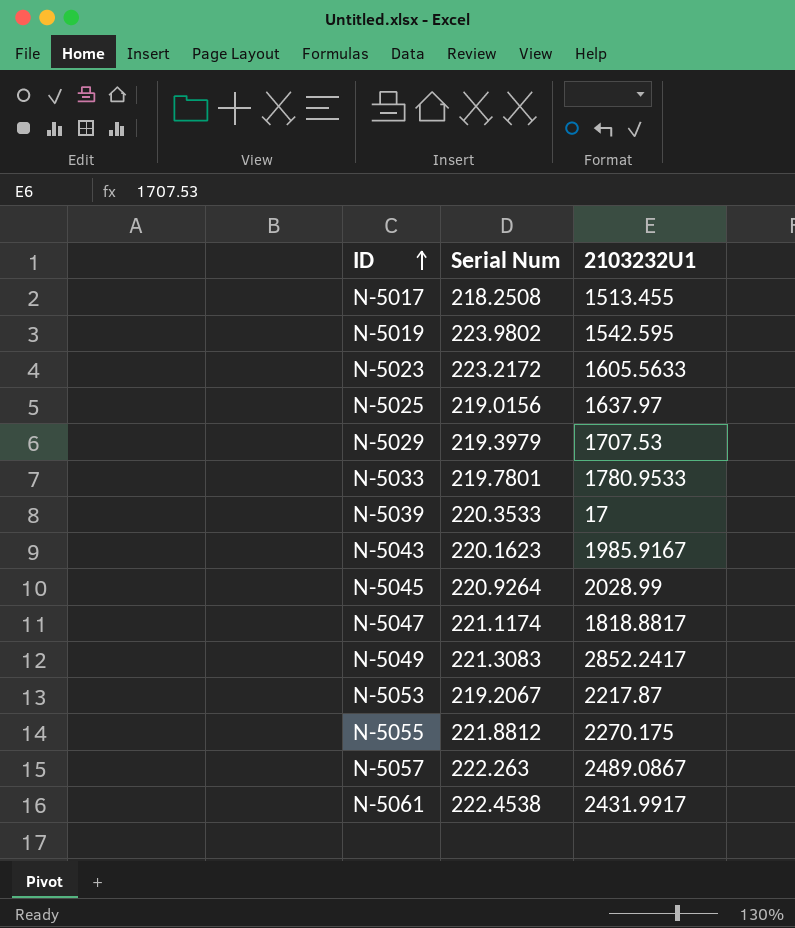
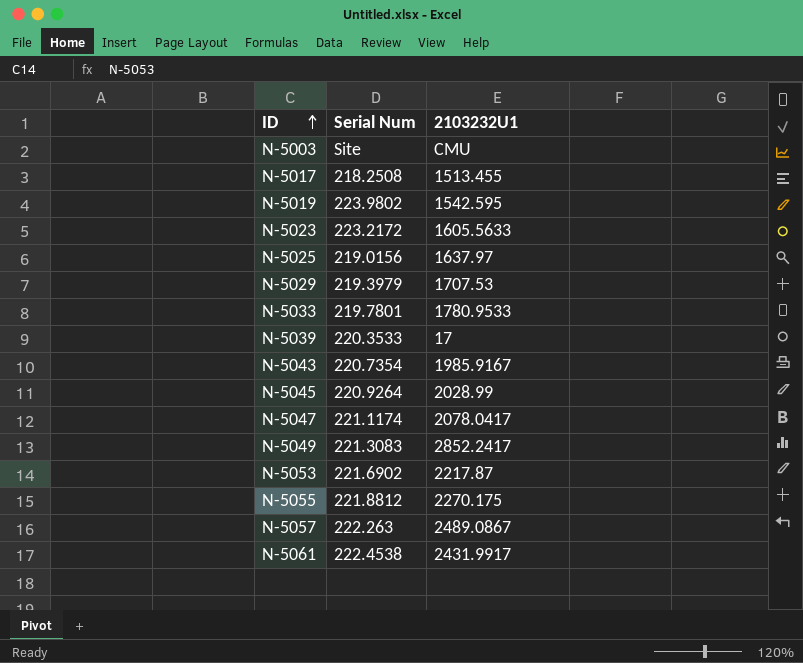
row N-5003: none -> Site | CMU
N-5043 | Serial Num: 220.1623 -> 220.7354
N-5047 | 2103232U1: 1818.8817 -> 2078.0417
N-5053 | Serial Num: 219.2067 -> 221.6902

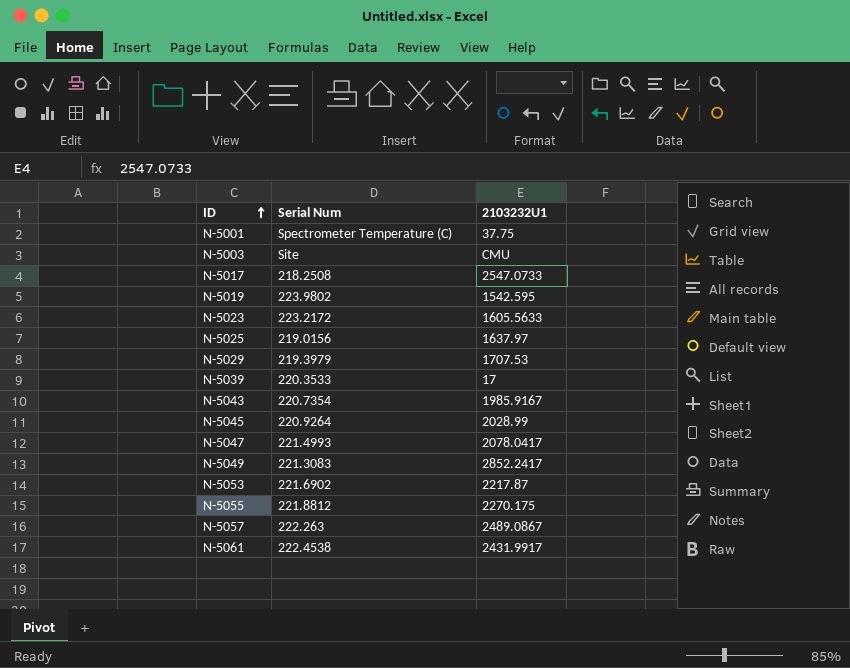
row N-5033: 219.7801 | 1780.9533 -> none
row N-5001: none -> Spectrometer Temperature (C) | 37.75
N-5017 | 2103232U1: 1513.455 -> 2547.0733
N-5047 | Serial Num: 221.1174 -> 221.4993

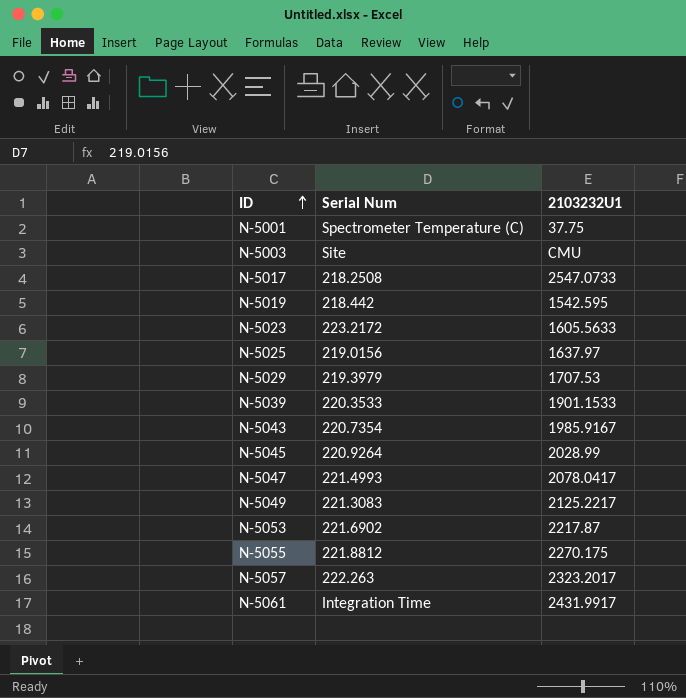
N-5019 | Serial Num: 223.9802 -> 218.442
N-5039 | 2103232U1: 17 -> 1901.1533
N-5049 | 2103232U1: 2852.2417 -> 2125.2217
N-5057 | 2103232U1: 2489.0867 -> 2323.2017
N-5061 | Serial Num: 222.4538 -> Integration Time

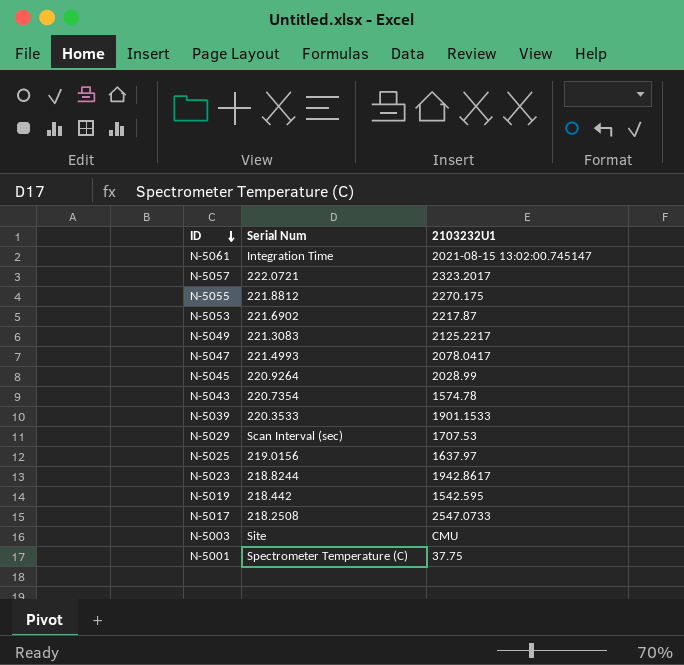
row order: ID ascending -> ID descending
N-5061 | 2103232U1: 2431.9917 -> 2021-08-15 13:02:00.745147
N-5057 | Serial Num: 222.263 -> 222.0721
N-5043 | 2103232U1: 1985.9167 -> 1574.78
N-5029 | Serial Num: 219.3979 -> Scan Interval (sec)
N-5023 | Serial Num: 223.2172 -> 218.8244
N-5023 | 2103232U1: 1605.5633 -> 1942.8617

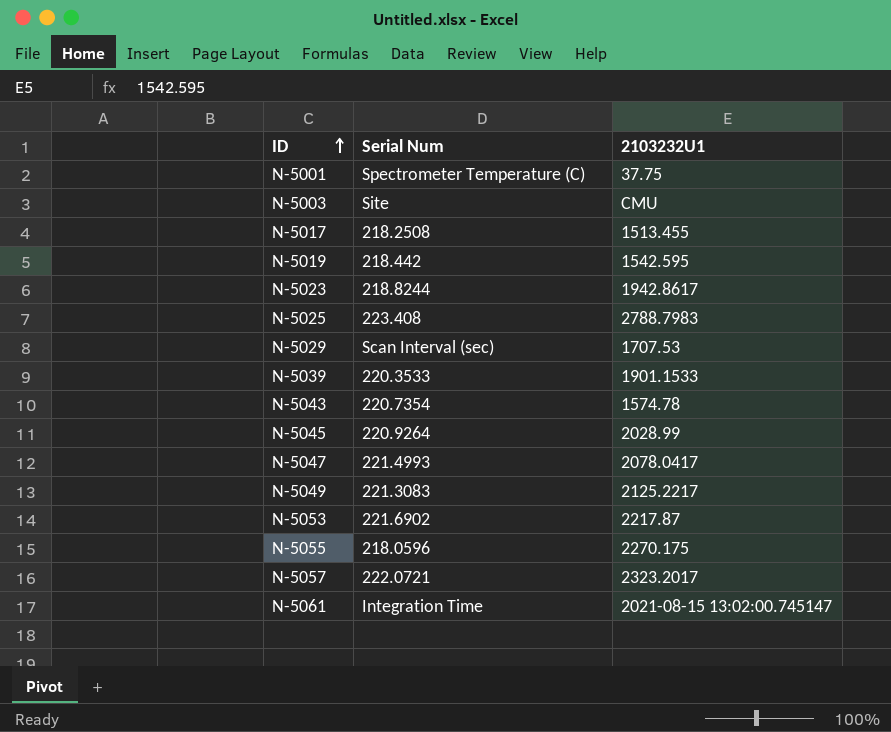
row order: ID descending -> ID ascending
N-5017 | 2103232U1: 2547.0733 -> 1513.455
N-5025 | Serial Num: 219.0156 -> 223.408
N-5025 | 2103232U1: 1637.97 -> 2788.7983
N-5055 | Serial Num: 221.8812 -> 218.0596

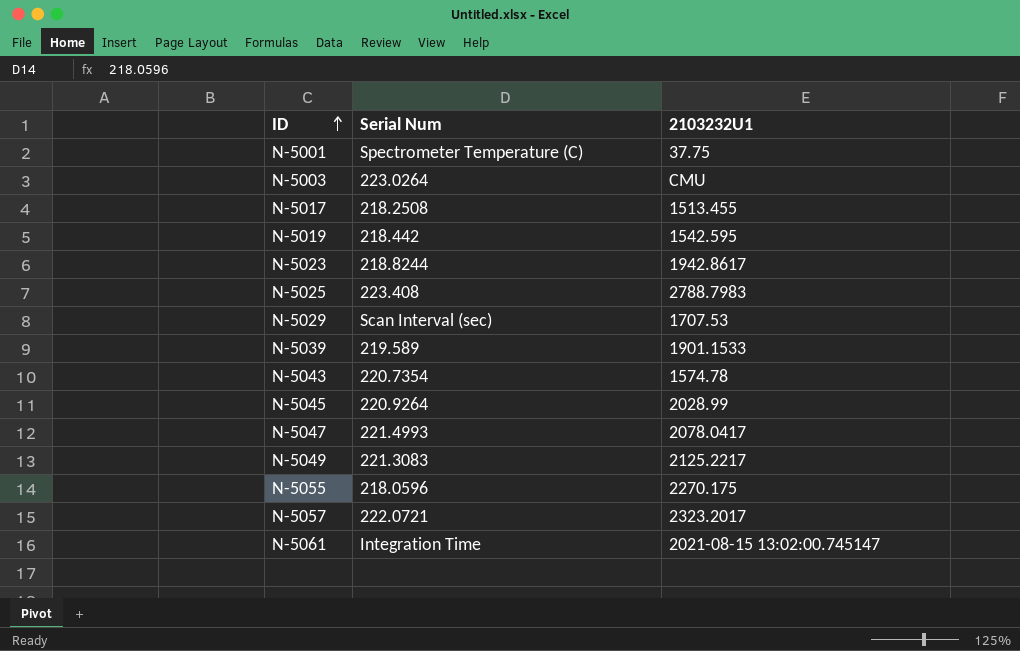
row N-5053: 221.6902 | 2217.87 -> none
N-5003 | Serial Num: Site -> 223.0264
N-5039 | Serial Num: 220.3533 -> 219.589

